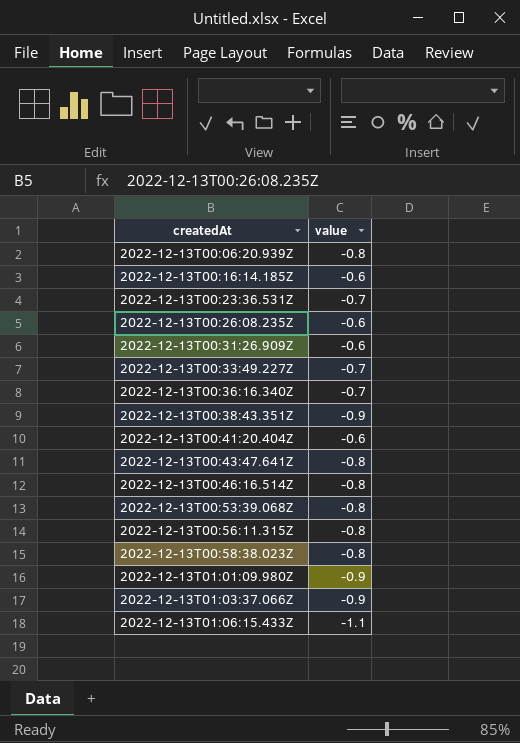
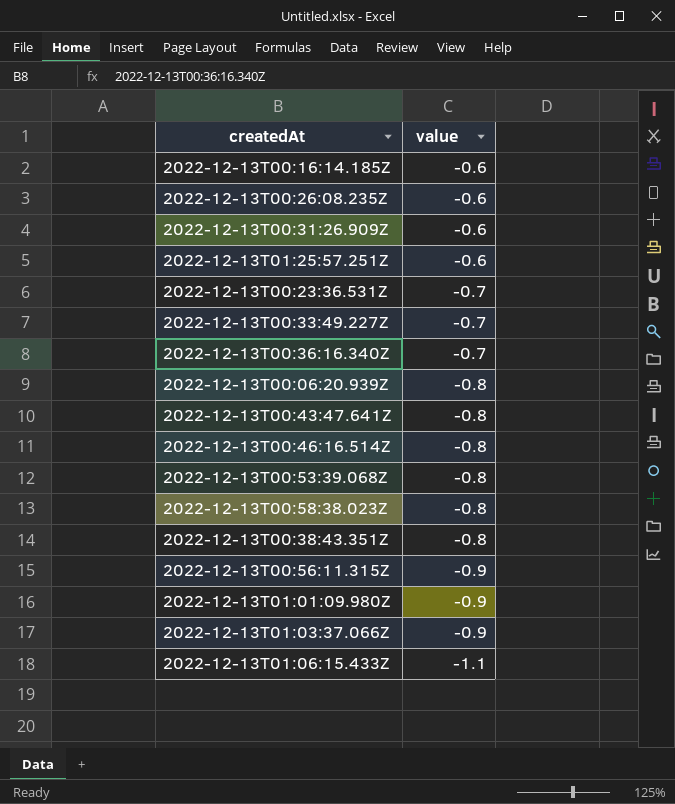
row order: createdAt ascending -> value descending
row 2022-12-13T00:41:20.404Z: -0.6 -> none
row 2022-12-13T01:25:57.251Z: none -> -0.6
2022-12-13T00:38:43.351Z | value: -0.9 -> -0.8
2022-12-13T00:56:11.315Z | value: -0.8 -> -0.9

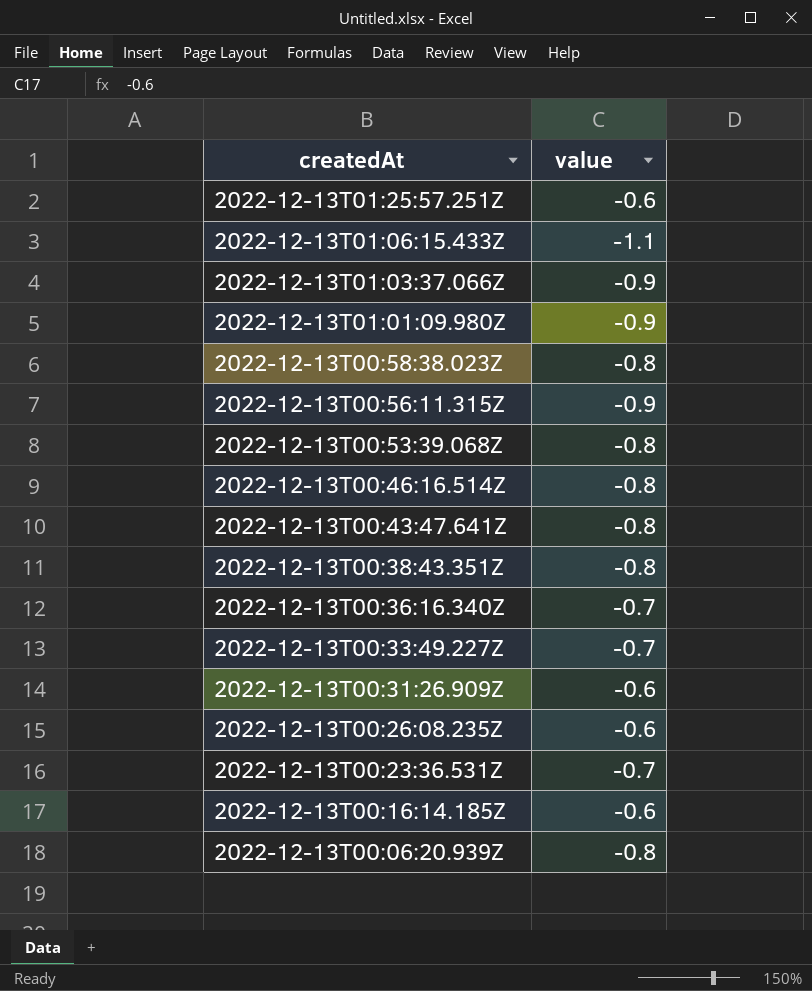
row order: value descending -> createdAt descending

